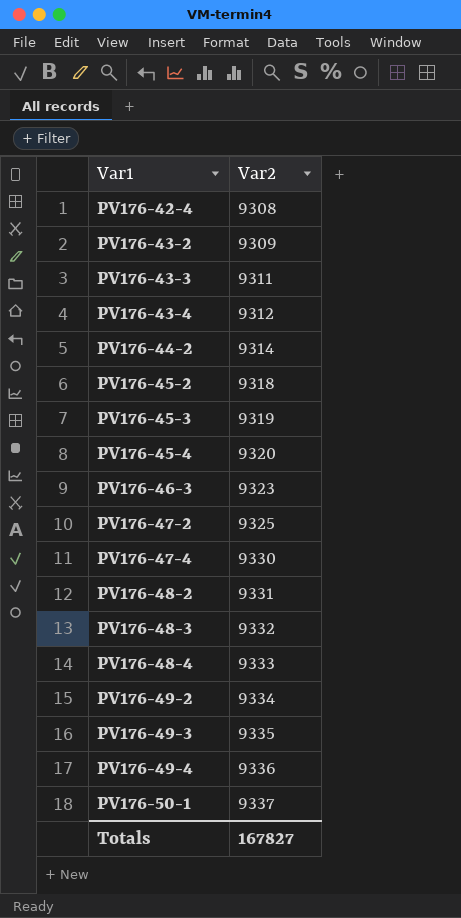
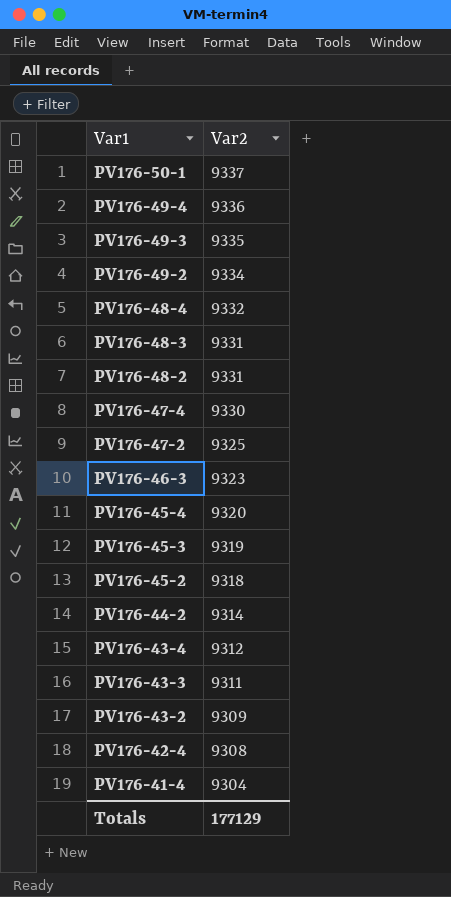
row order: Var1 ascending -> Var1 descending
PV176-48-4 | Var2: 9333 -> 9332
PV176-48-3 | Var2: 9332 -> 9331
row PV176-41-4: none -> 9304
Totals | Var2: 167827 -> 177129

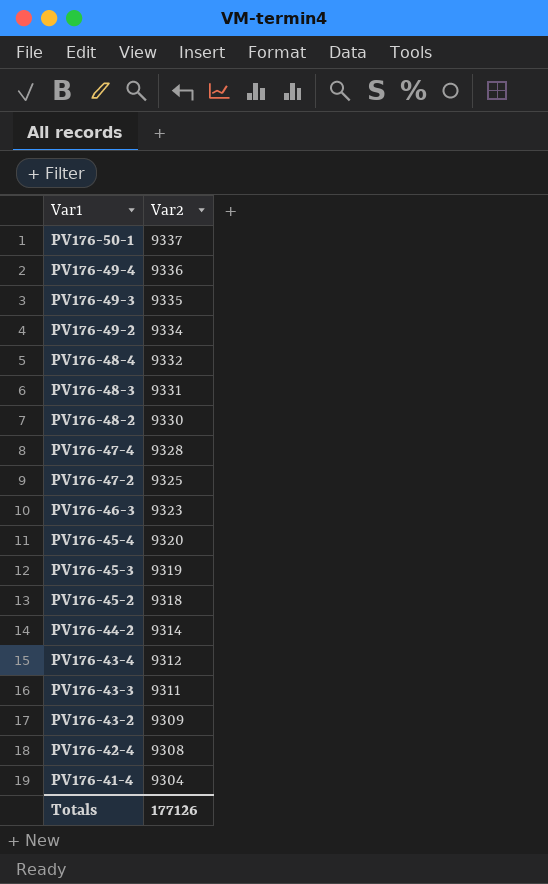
PV176-48-2 | Var2: 9331 -> 9330
PV176-47-4 | Var2: 9330 -> 9328
Totals | Var2: 177129 -> 177126

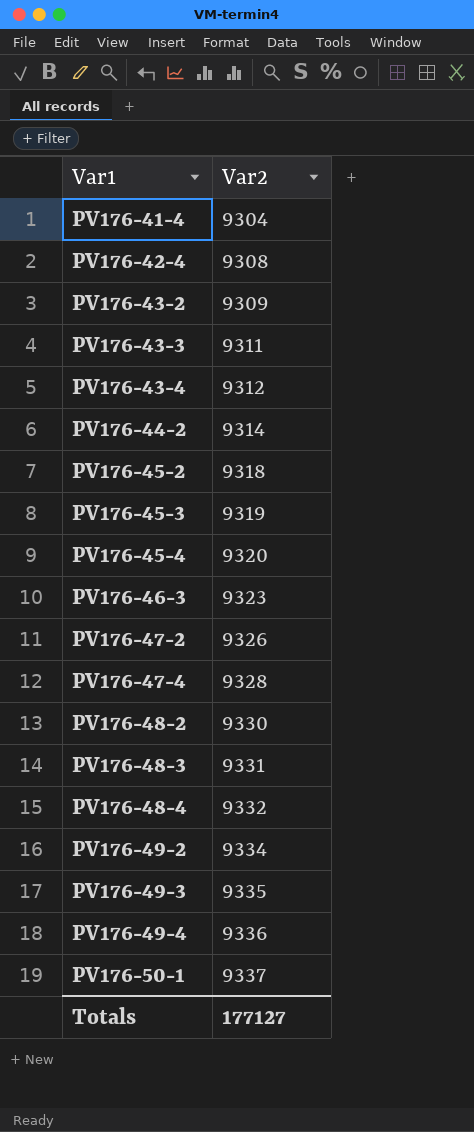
row order: Var1 descending -> Var1 ascending
PV176-47-2 | Var2: 9325 -> 9326
Totals | Var2: 177126 -> 177127

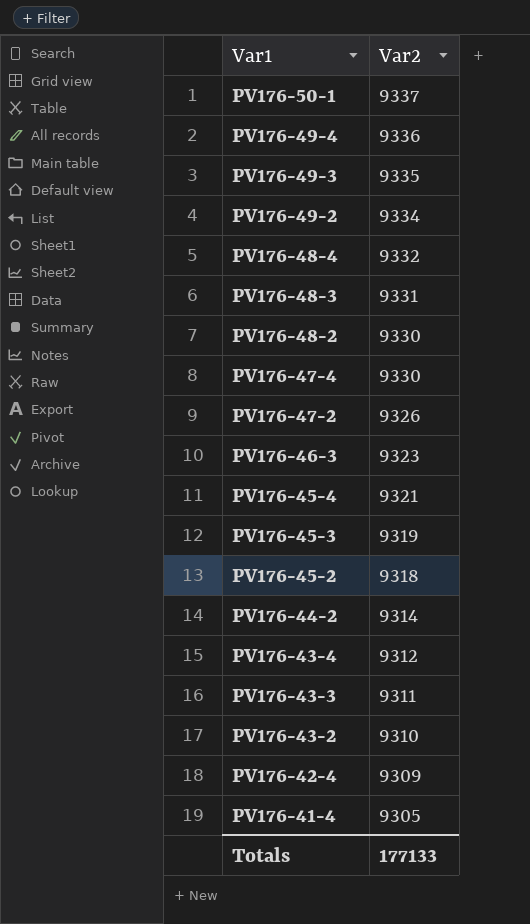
row order: Var1 ascending -> Var1 descending
PV176-47-4 | Var2: 9328 -> 9330
PV176-45-4 | Var2: 9320 -> 9321
PV176-43-2 | Var2: 9309 -> 9310
PV176-42-4 | Var2: 9308 -> 9309
PV176-41-4 | Var2: 9304 -> 9305
Totals | Var2: 177127 -> 177133

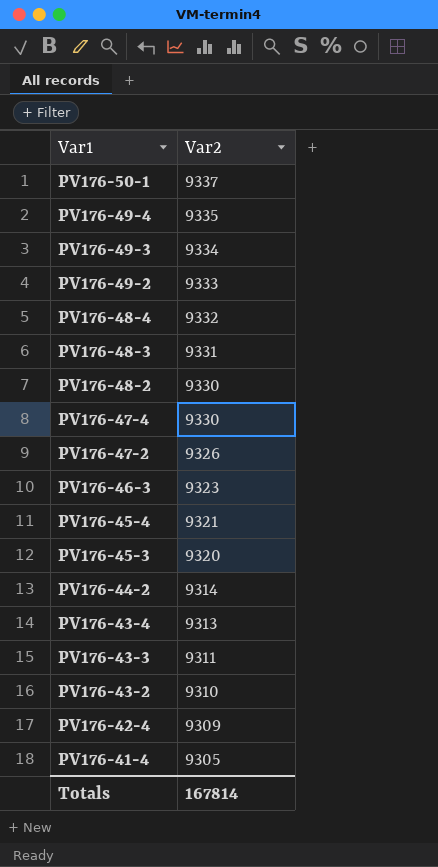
row PV176-45-2: 9318 -> none
PV176-49-4 | Var2: 9336 -> 9335
PV176-49-3 | Var2: 9335 -> 9334
PV176-49-2 | Var2: 9334 -> 9333
PV176-45-3 | Var2: 9319 -> 9320
PV176-43-4 | Var2: 9312 -> 9313
Totals | Var2: 177133 -> 167814

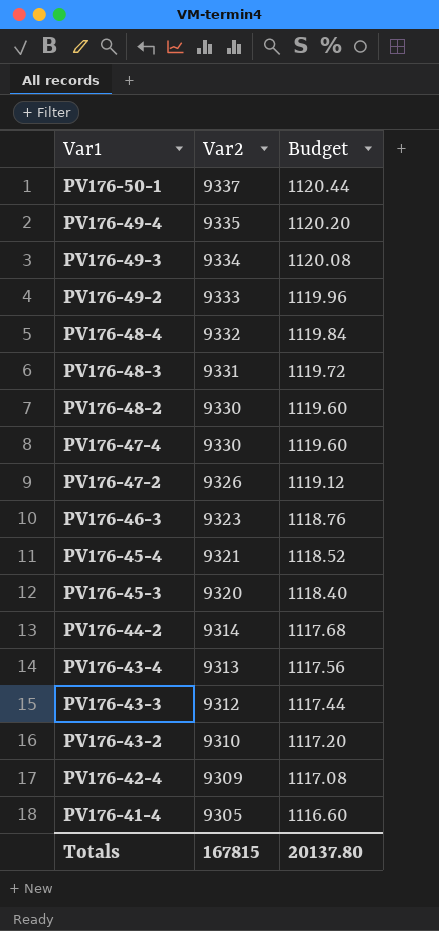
column Budget | formula: none -> [Var2] * 0.12
PV176-43-3 | Var2: 9311 -> 9312
Totals | Var2: 167814 -> 167815

